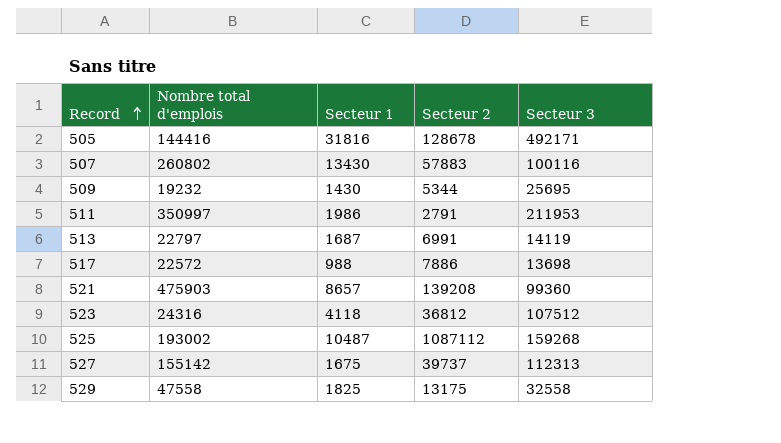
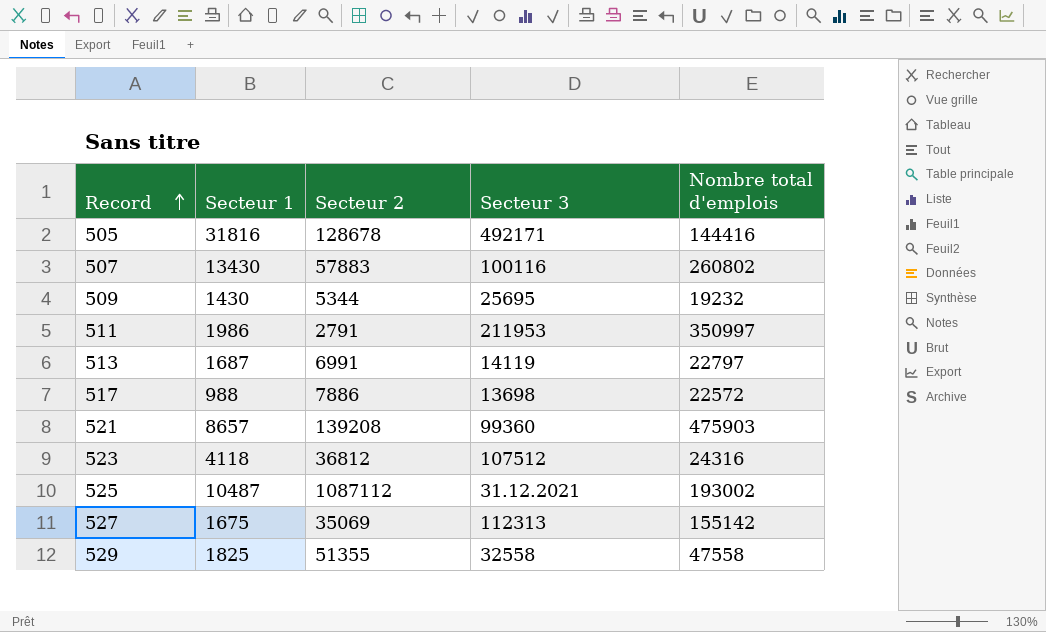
column Nombre total d'emplois | position: 2 -> 5
525 | Secteur 3: 159268 -> 31.12.2021
527 | Secteur 2: 39737 -> 35069
529 | Secteur 2: 13175 -> 51355

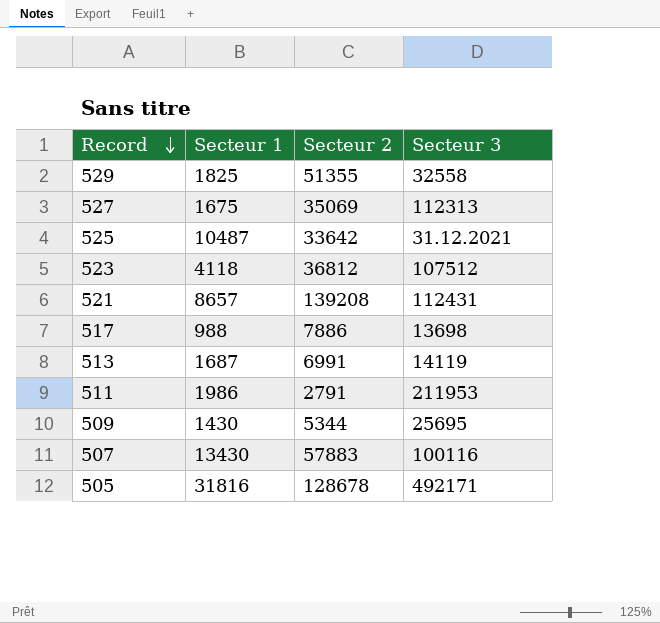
row order: Record ascending -> Record descending
column Nombre total d'emplois | position: 5 -> none
525 | Secteur 2: 1087112 -> 33642
521 | Secteur 3: 99360 -> 112431

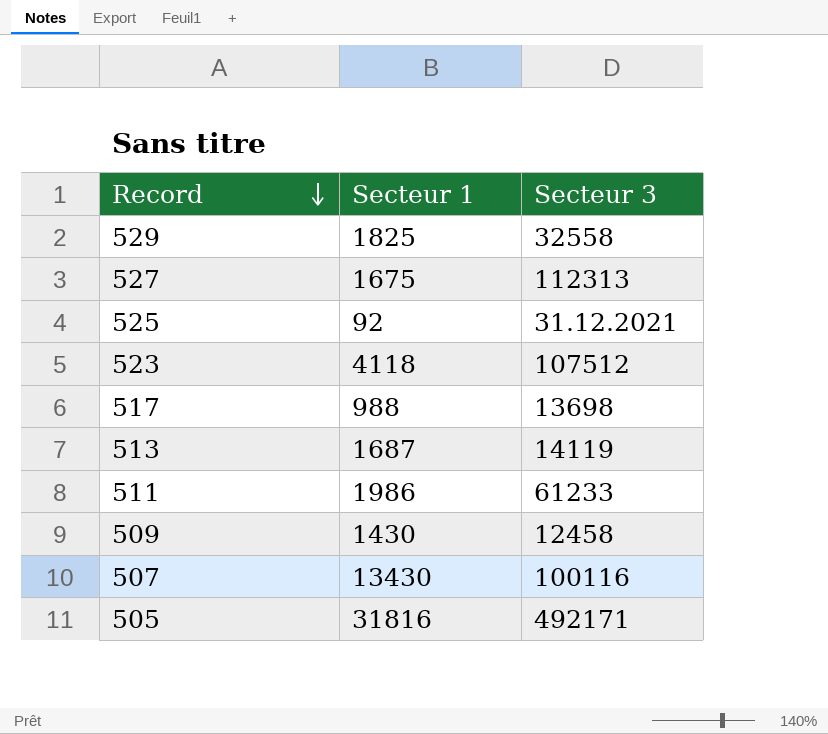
column Secteur 2 | position: 3 -> none
row 521: 8657 | 139208 | 112431 -> none
525 | Secteur 1: 10487 -> 92
511 | Secteur 3: 211953 -> 61233
509 | Secteur 3: 25695 -> 12458

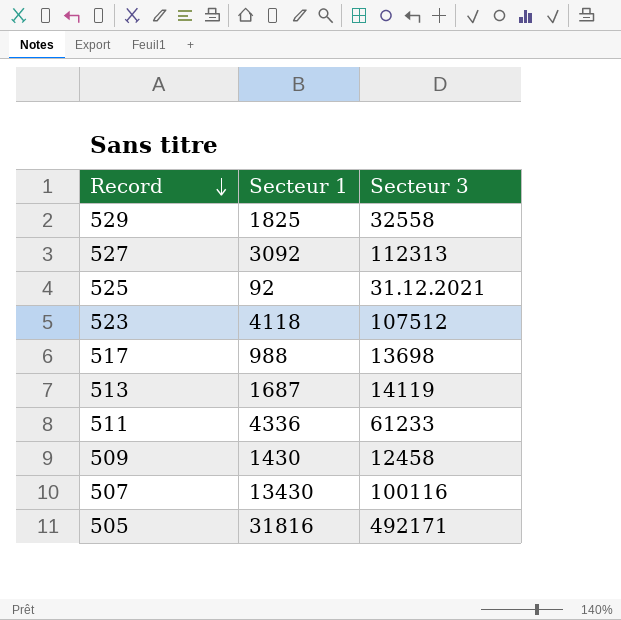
527 | Secteur 1: 1675 -> 3092
511 | Secteur 1: 1986 -> 4336

